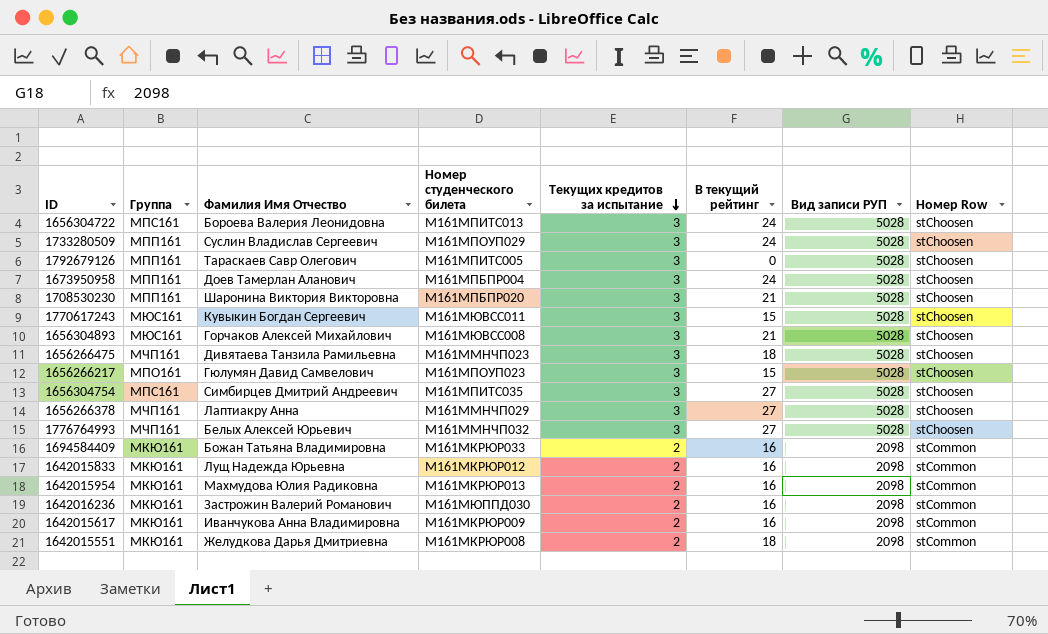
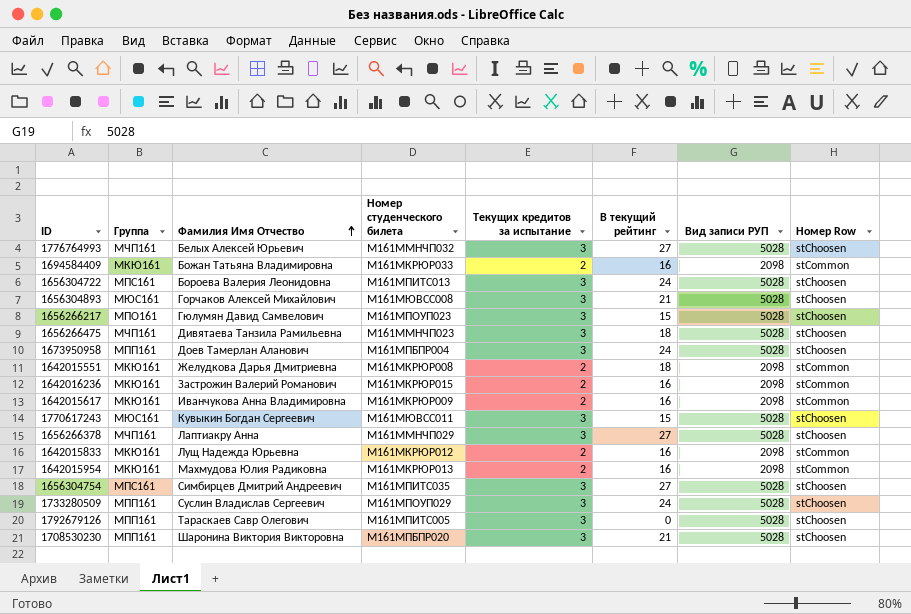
row order: Текущих кредитов за испытание descending -> Фамилия Имя Отчество ascending
1642016236 | Номер студенческого билета: М161МЮППД030 -> М161МКРЮР015

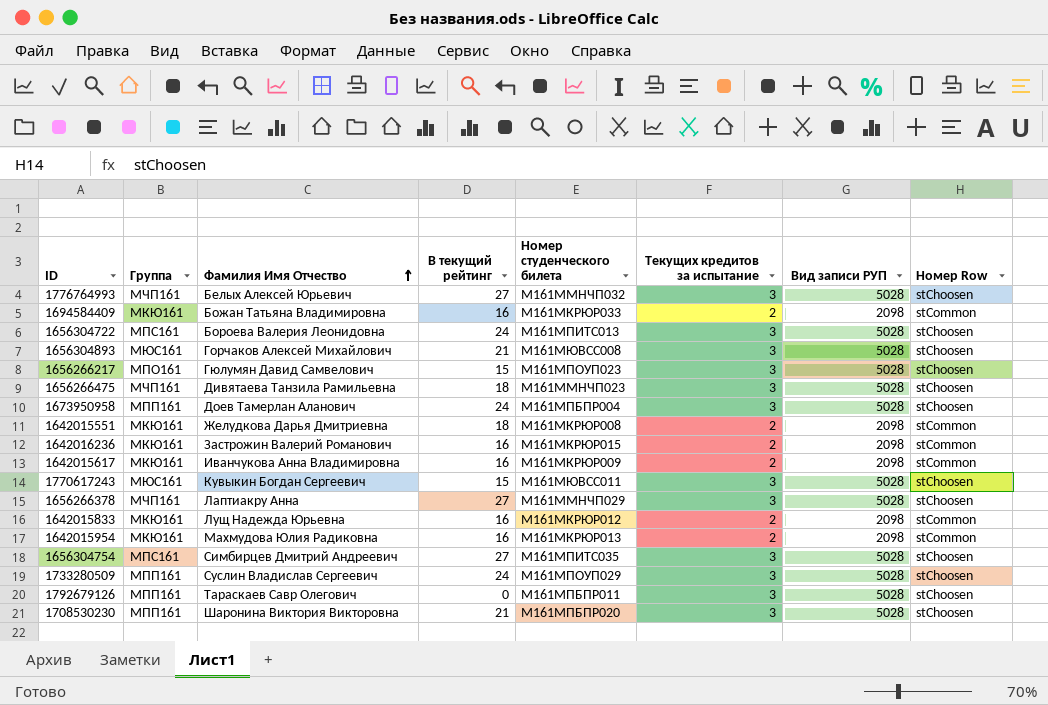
column В текущий рейтинг | position: 6 -> 4
1792679126 | Номер студенческого билета: М161МПИТС005 -> М161МПБПР011

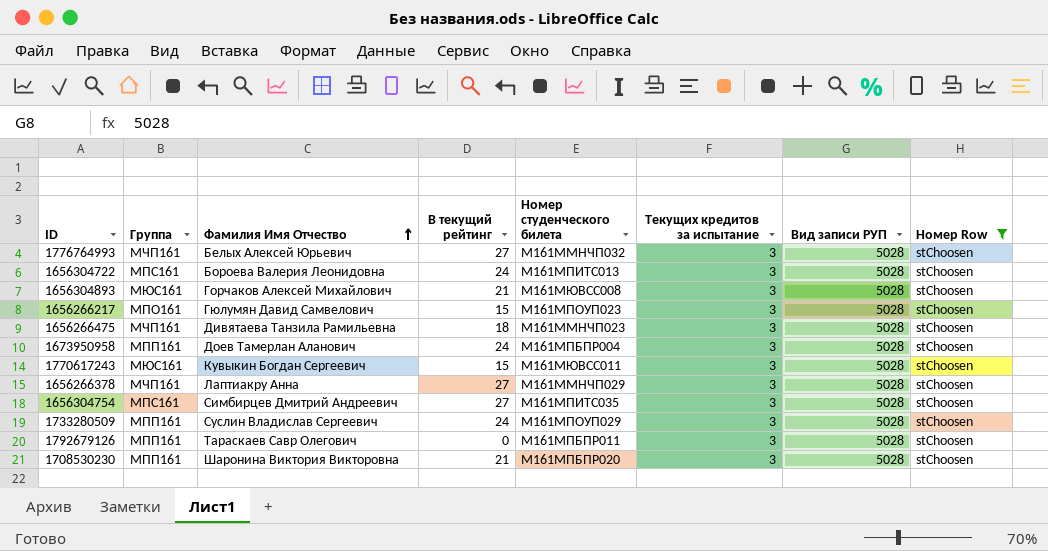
filter: none -> Номер Row = stChoosen

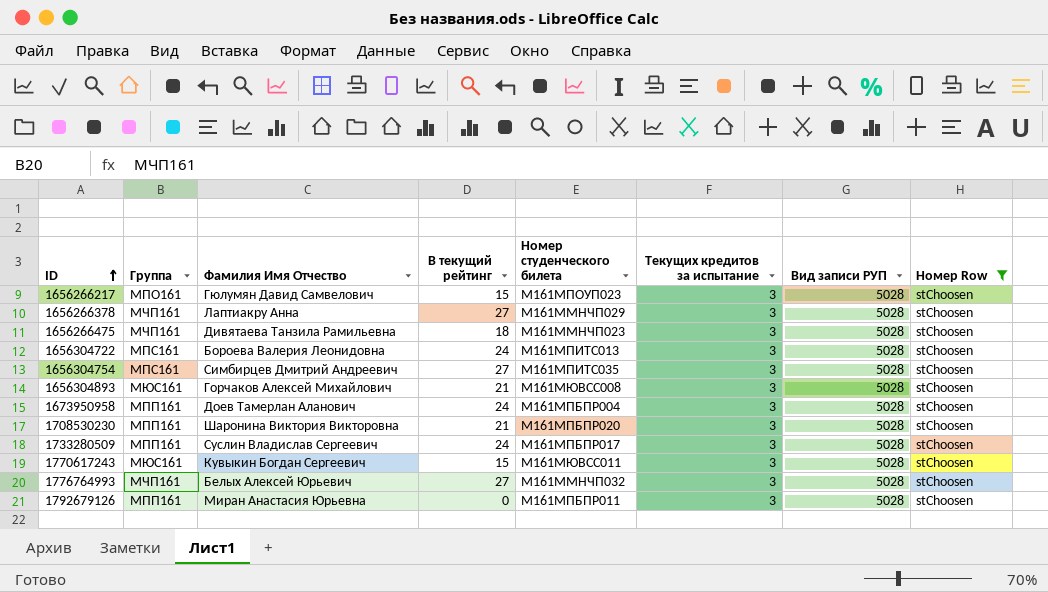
row order: Фамилия Имя Отчество ascending -> ID ascending
1733280509 | Номер студенческого билета: М161МПОУП029 -> М161МПБПР017
1792679126 | Фамилия Имя Отчество: Тараскаев Савр Олегович -> Миран Анастасия Юрьевна

